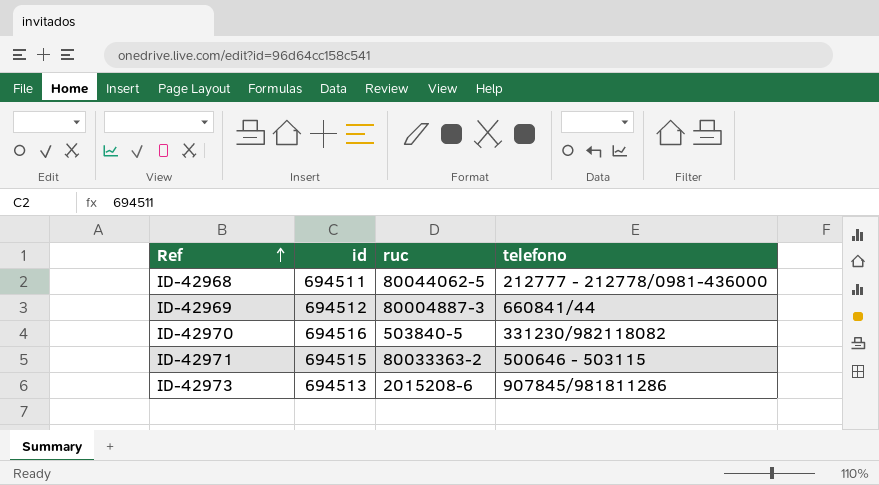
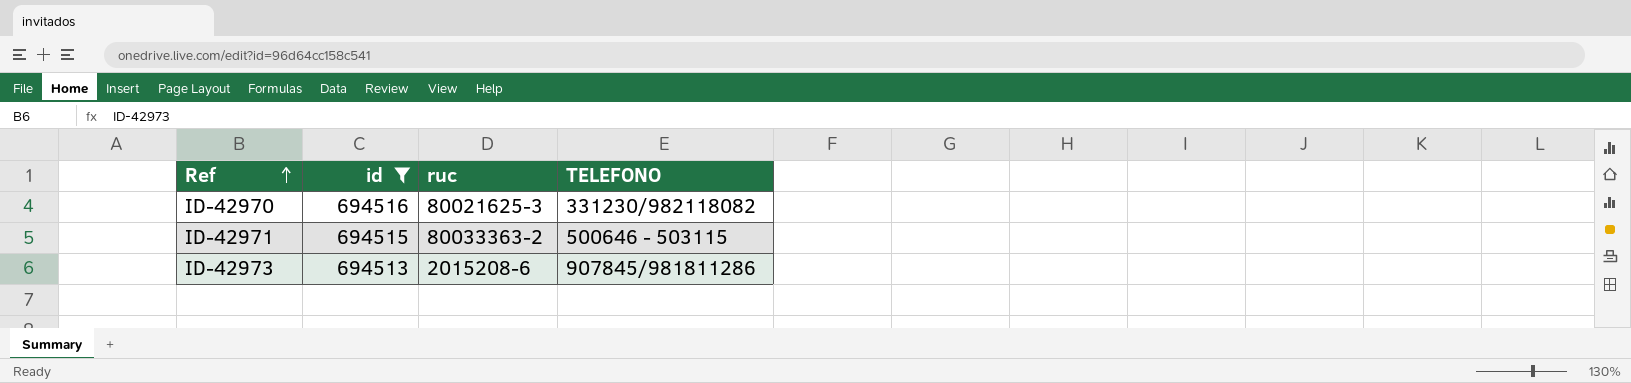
filter: none -> id >= 694513
column name: telefono -> TELEFONO
ID-42970 | ruc: 503840-5 -> 80021625-3

